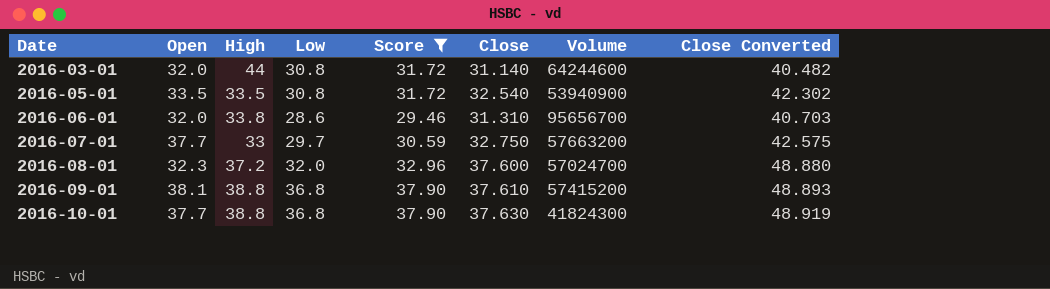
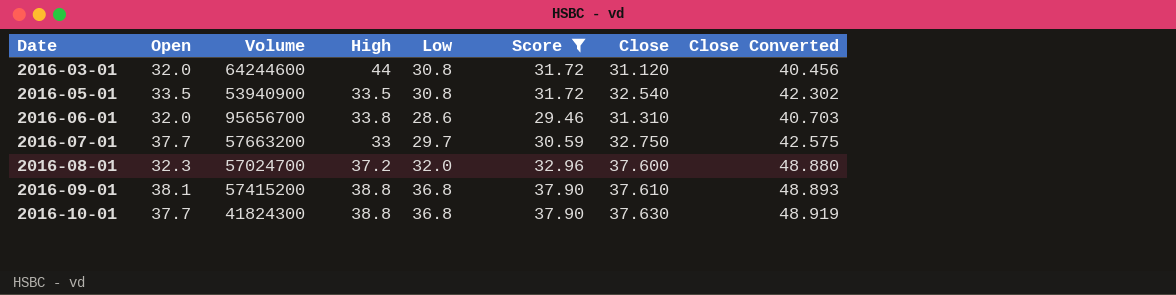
column Volume | position: 7 -> 3
2016-03-01 | Close: 31.140 -> 31.120
2016-03-01 | Close Converted: 40.482 -> 40.456

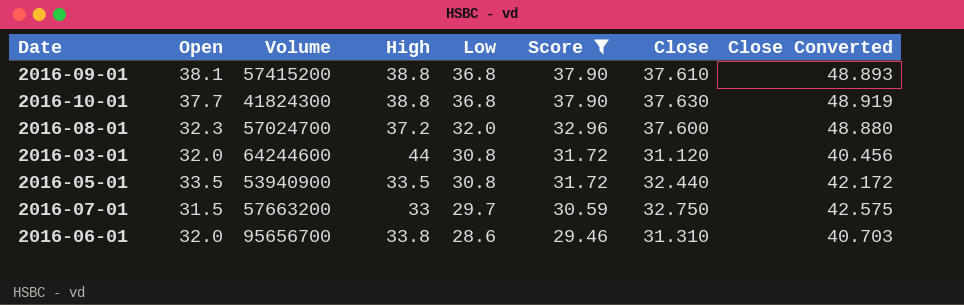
row order: Date ascending -> Low descending
2016-05-01 | Close: 32.540 -> 32.440
2016-05-01 | Close Converted: 42.302 -> 42.172
2016-07-01 | Open: 37.7 -> 31.5

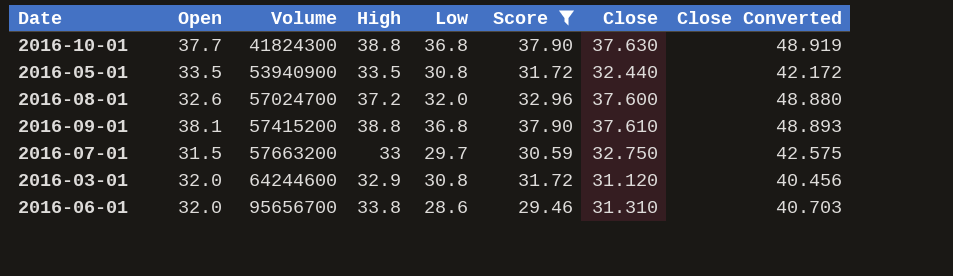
row order: Low descending -> Volume ascending
2016-08-01 | Open: 32.3 -> 32.6
2016-03-01 | High: 44 -> 32.9

